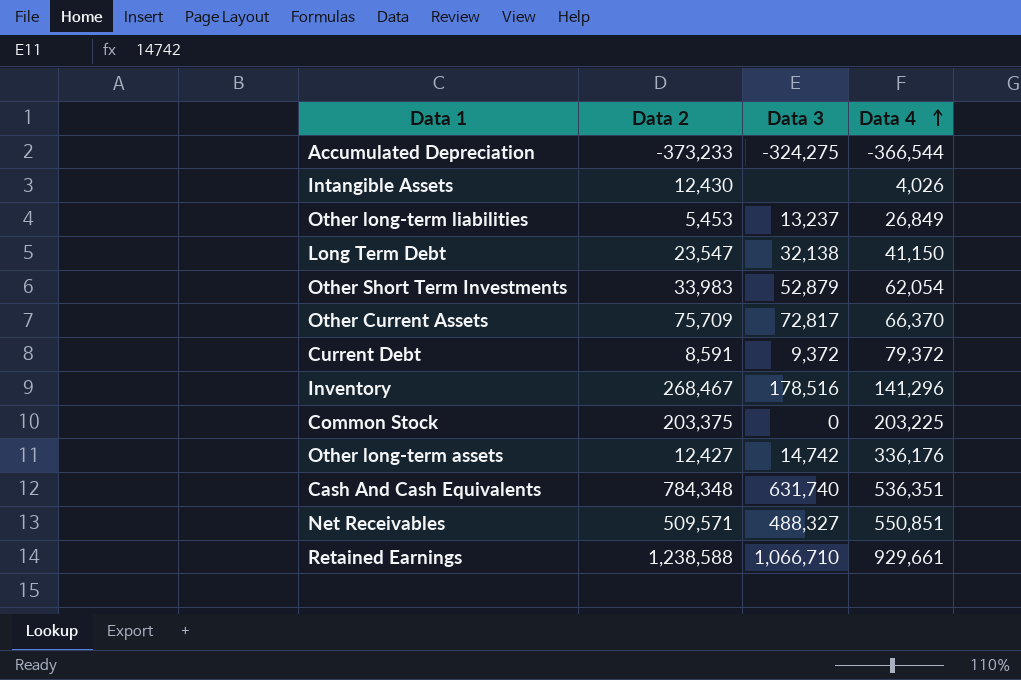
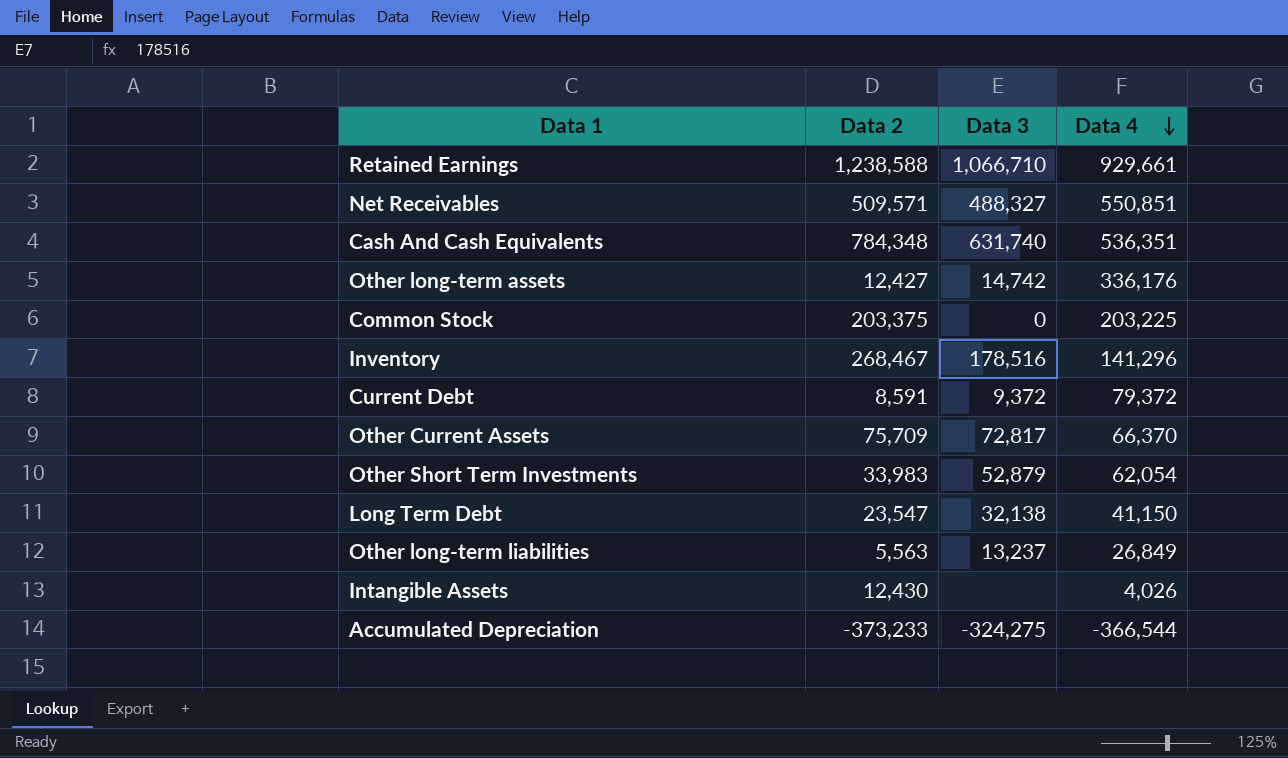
row order: Data 4 ascending -> Data 4 descending
Other long-term liabilities | Data 2: 5,453 -> 5,563

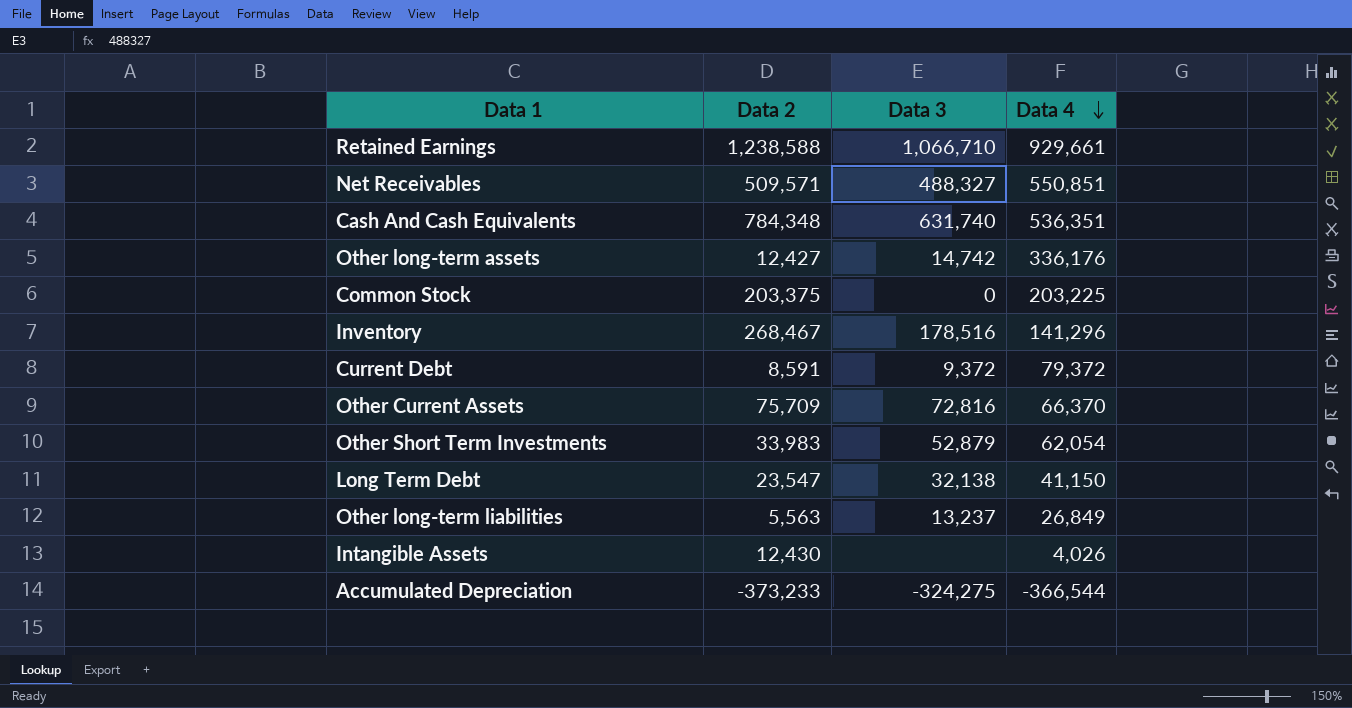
Other Current Assets | Data 3: 72,817 -> 72,816

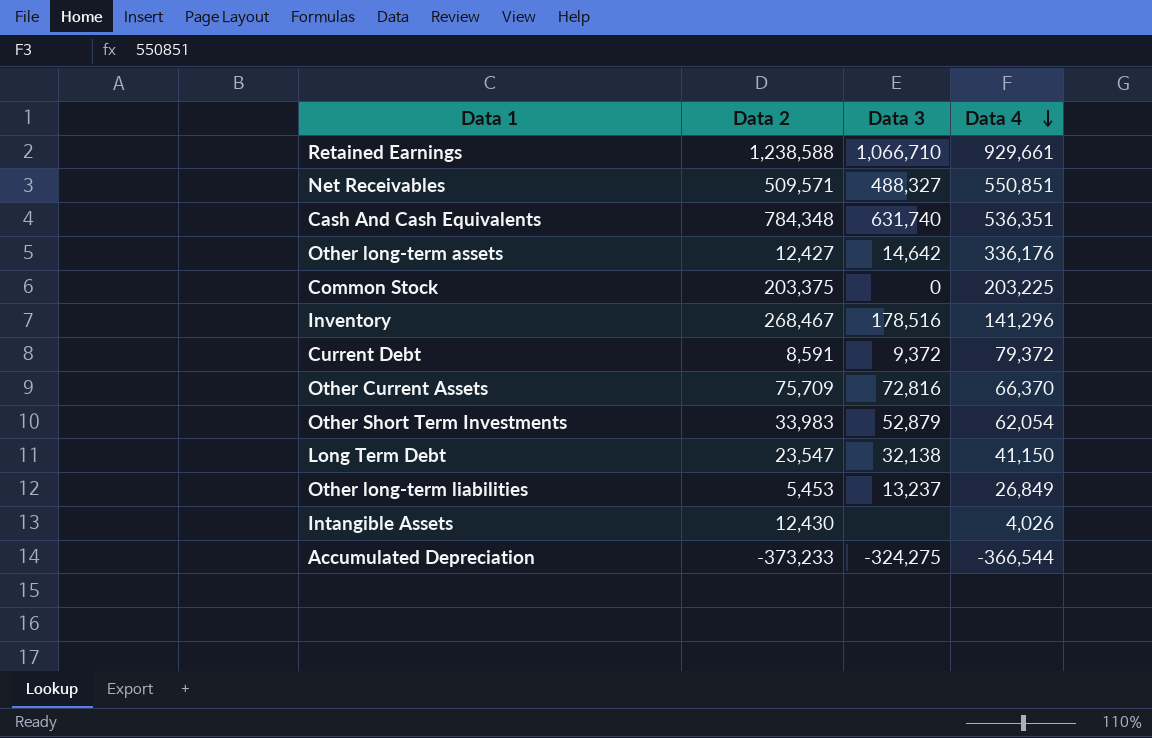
Other long-term assets | Data 3: 14,742 -> 14,642
Other long-term liabilities | Data 2: 5,563 -> 5,453

